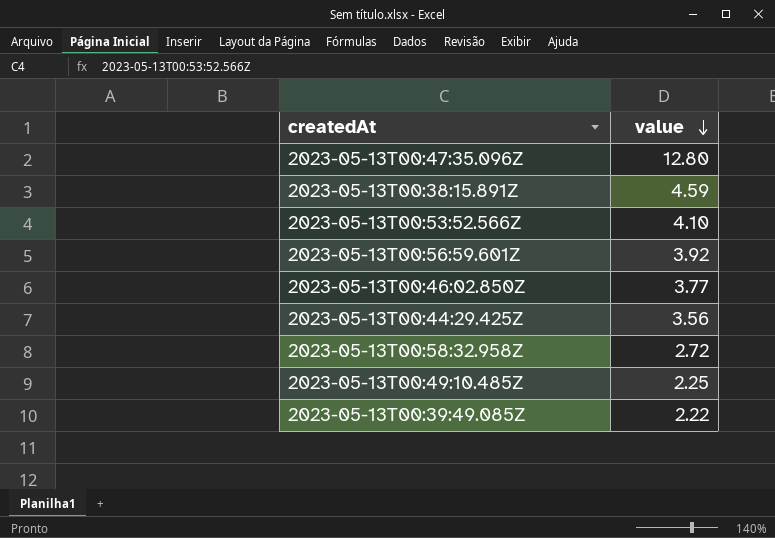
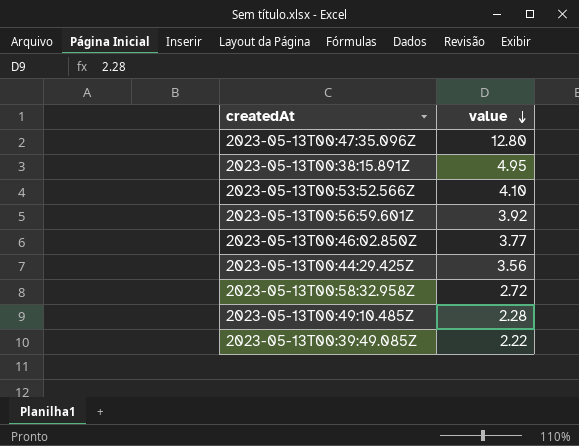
2023-05-13T00:38:15.891Z | value: 4.59 -> 4.95
2023-05-13T00:49:10.485Z | value: 2.25 -> 2.28

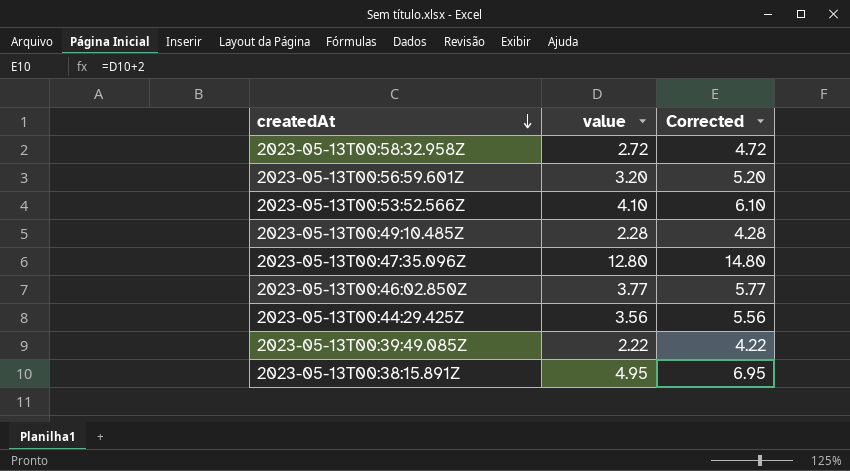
row order: value descending -> createdAt descending
column Corrected | formula: none -> [value] + 2
2023-05-13T00:56:59.601Z | value: 3.92 -> 3.20

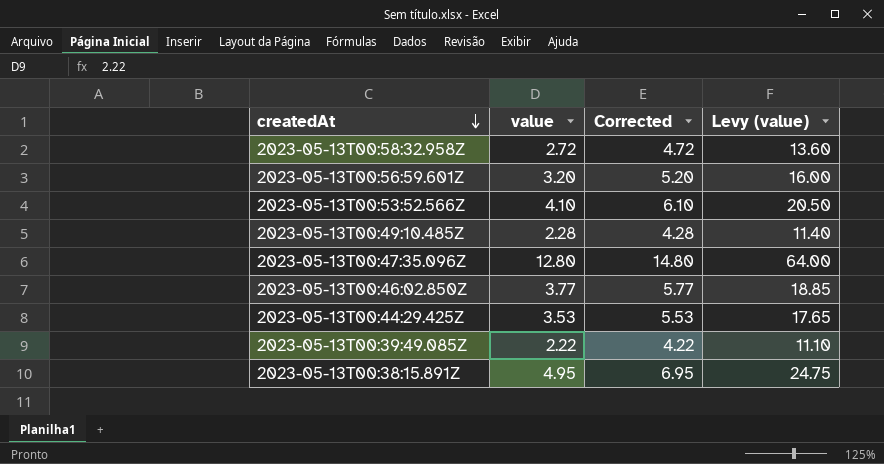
column Levy (value) | formula: none -> [value] * 5
2023-05-13T00:44:29.425Z | value: 3.56 -> 3.53
2023-05-13T00:44:29.425Z | Corrected: 5.56 -> 5.53

